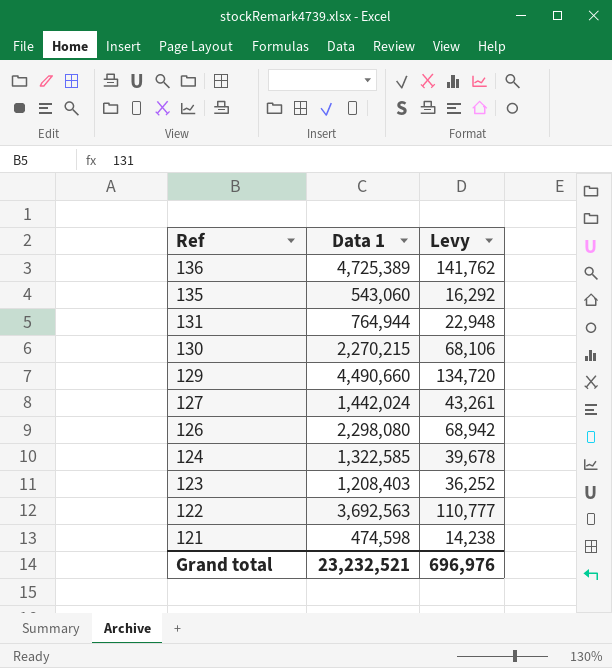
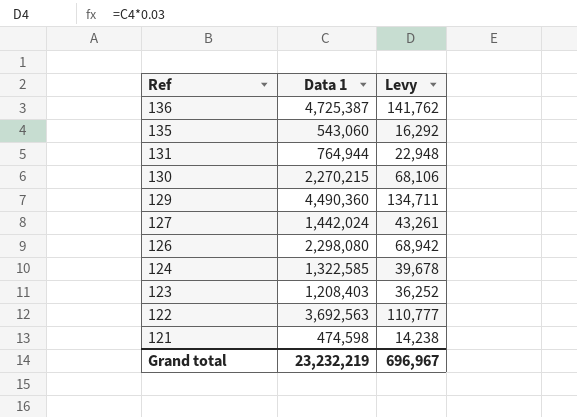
136 | Data 1: 4,725,389 -> 4,725,387
129 | Data 1: 4,490,660 -> 4,490,360
129 | Levy: 134,720 -> 134,711
Grand total | Data 1: 23,232,521 -> 23,232,219
Grand total | Levy: 696,976 -> 696,967

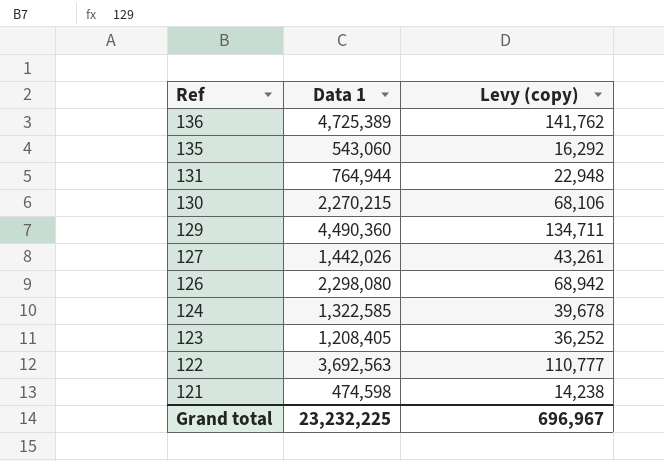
column name: Levy -> Levy (copy)
136 | Data 1: 4,725,387 -> 4,725,389
127 | Data 1: 1,442,024 -> 1,442,026
123 | Data 1: 1,208,403 -> 1,208,405
Grand total | Data 1: 23,232,219 -> 23,232,225

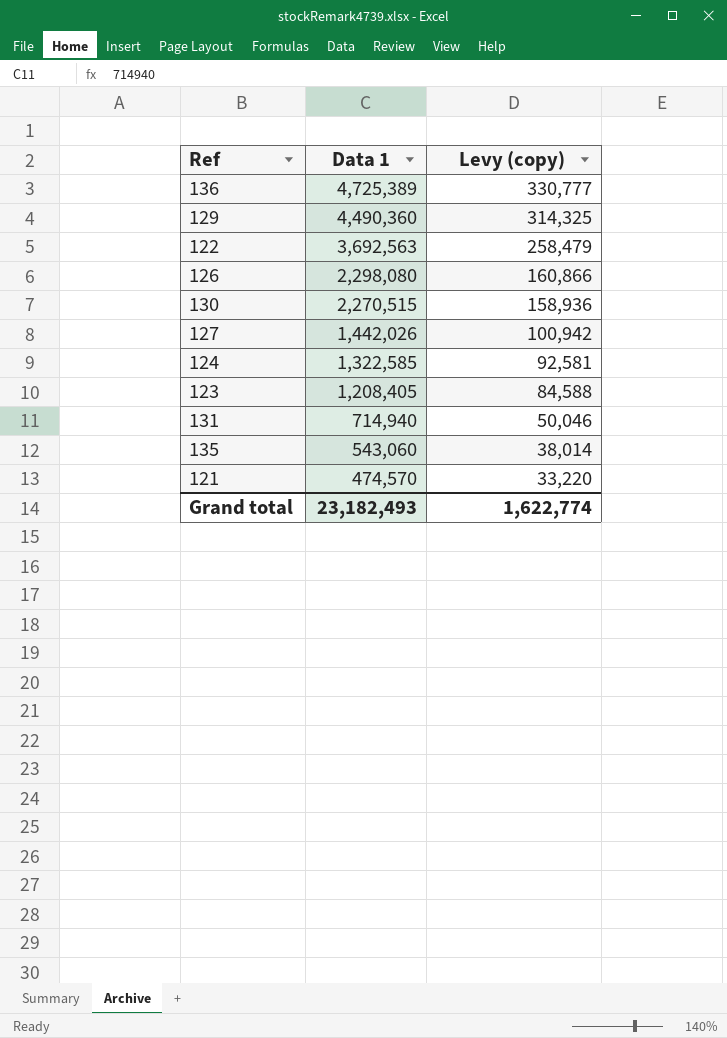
row order: Ref descending -> Data 1 descending
column Levy (copy) | formula: [Data 1] * 0.03 -> [Data 1] * 0.07
130 | Data 1: 2,270,215 -> 2,270,515
131 | Data 1: 764,944 -> 714,940
121 | Data 1: 474,598 -> 474,570
Grand total | Data 1: 23,232,225 -> 23,182,493
Grand total | Levy (copy): 696,967 -> 1,622,774

